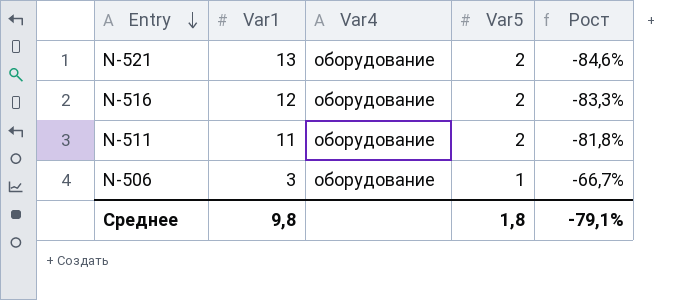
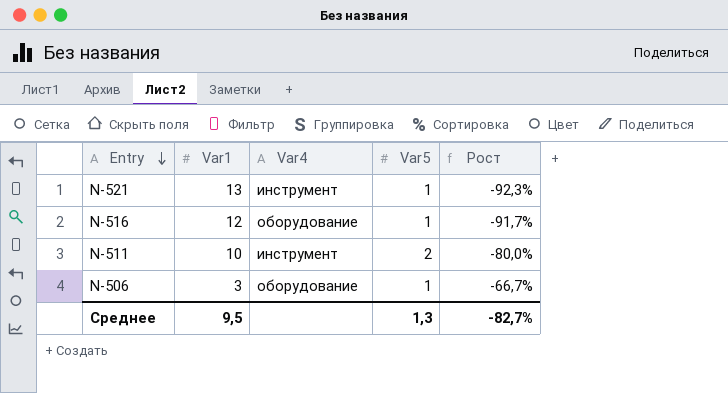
N-521 | Var4: оборудование -> инструмент
N-521 | Var5: 2 -> 1
N-521 | Рост: -84,6% -> -92,3%
N-516 | Var5: 2 -> 1
N-516 | Рост: -83,3% -> -91,7%
N-511 | Var1: 11 -> 10
N-511 | Var4: оборудование -> инструмент
N-511 | Рост: -81,8% -> -80,0%
Среднее | Var1: 9,8 -> 9,5
Среднее | Var5: 1,8 -> 1,3
Среднее | Рост: -79,1% -> -82,7%

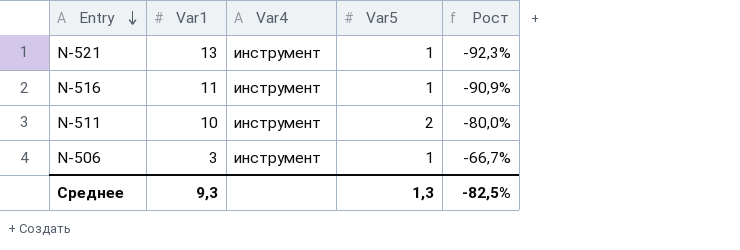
N-516 | Var1: 12 -> 11
N-516 | Var4: оборудование -> инструмент
N-516 | Рост: -91,7% -> -90,9%
N-506 | Var4: оборудование -> инструмент
Среднее | Var1: 9,5 -> 9,3
Среднее | Рост: -82,7% -> -82,5%

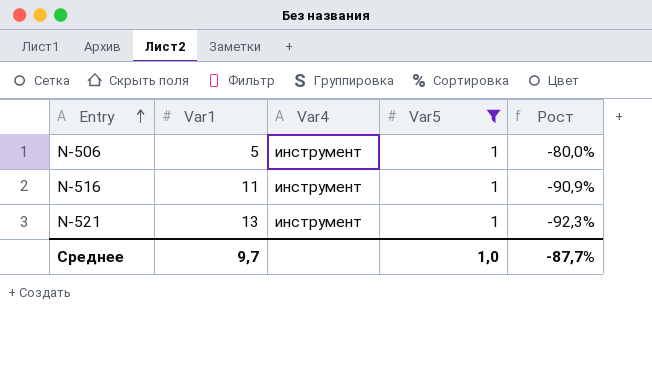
filter: none -> Var5 = 1
row order: Entry descending -> Entry ascending
N-506 | Var1: 3 -> 5
N-506 | Рост: -66,7% -> -80,0%
Среднее | Var1: 9,3 -> 9,7
Среднее | Var5: 1,3 -> 1,0
Среднее | Рост: -82,5% -> -87,7%

